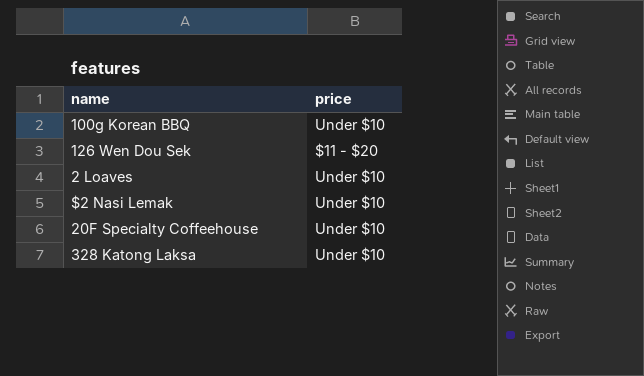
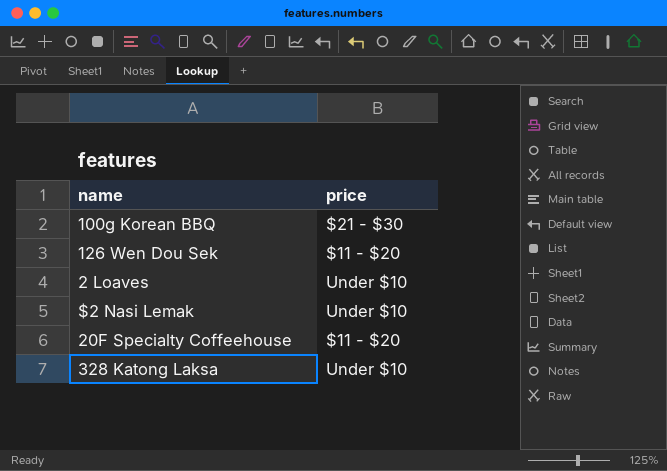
100g Korean BBQ | price: Under $10 -> $21 - $30
20F Specialty Coffeehouse | price: Under $10 -> $11 - $20

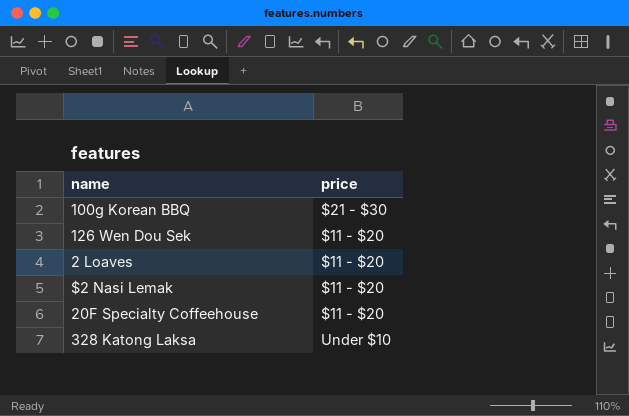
2 Loaves | price: Under $10 -> $11 - $20
$2 Nasi Lemak | price: Under $10 -> $11 - $20

